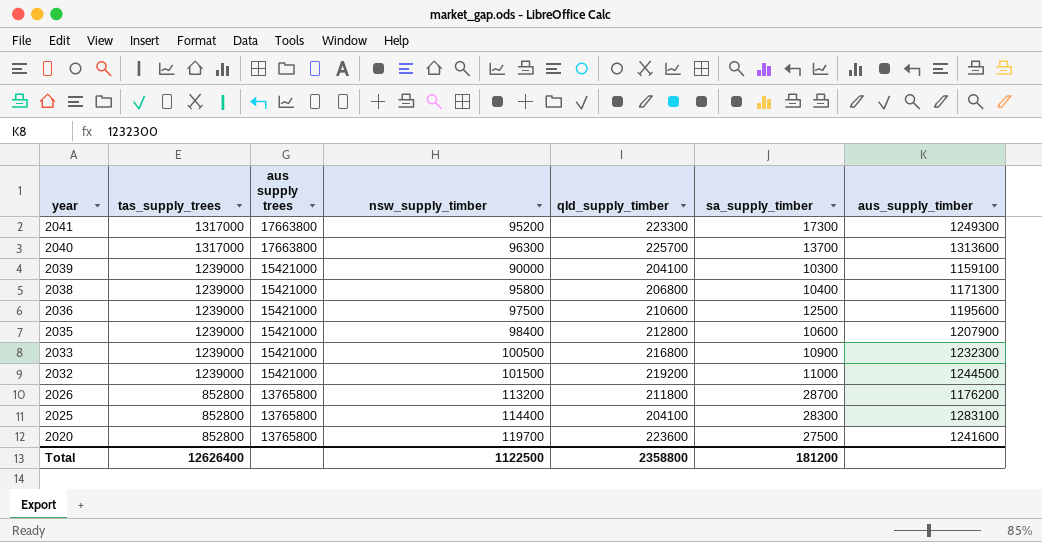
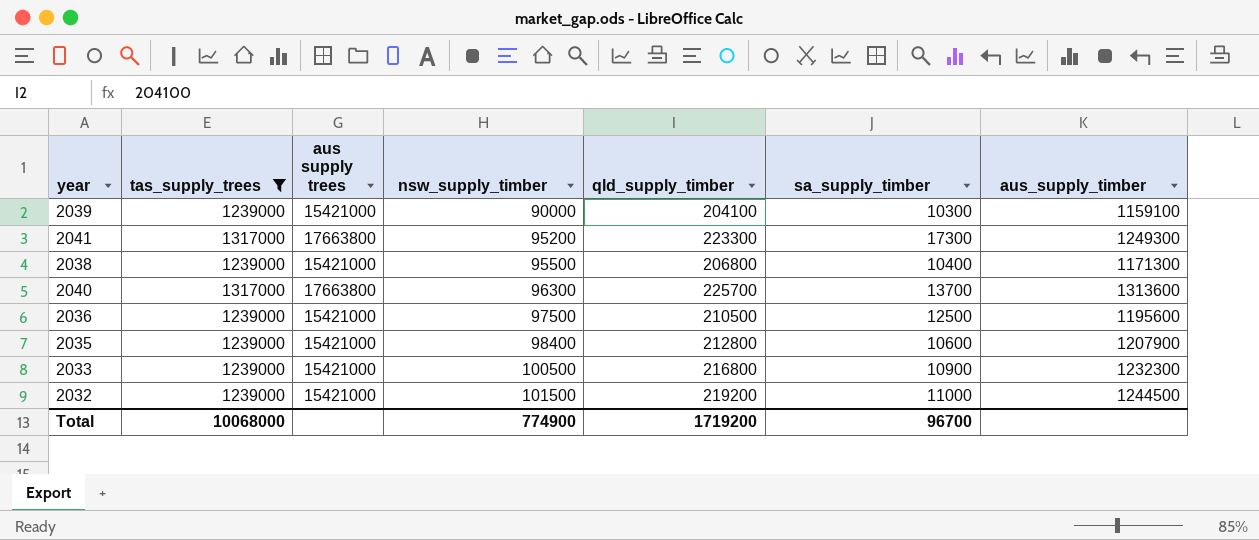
filter: none -> tas_supply_trees != 852800
row order: year descending -> nsw_supply_timber ascending
2038 | nsw_supply_timber: 95800 -> 95500
2036 | qld_supply_timber: 210600 -> 210500
Total | tas_supply_trees: 12626400 -> 10068000
Total | nsw_supply_timber: 1122500 -> 774900
Total | qld_supply_timber: 2358800 -> 1719200
Total | sa_supply_timber: 181200 -> 96700

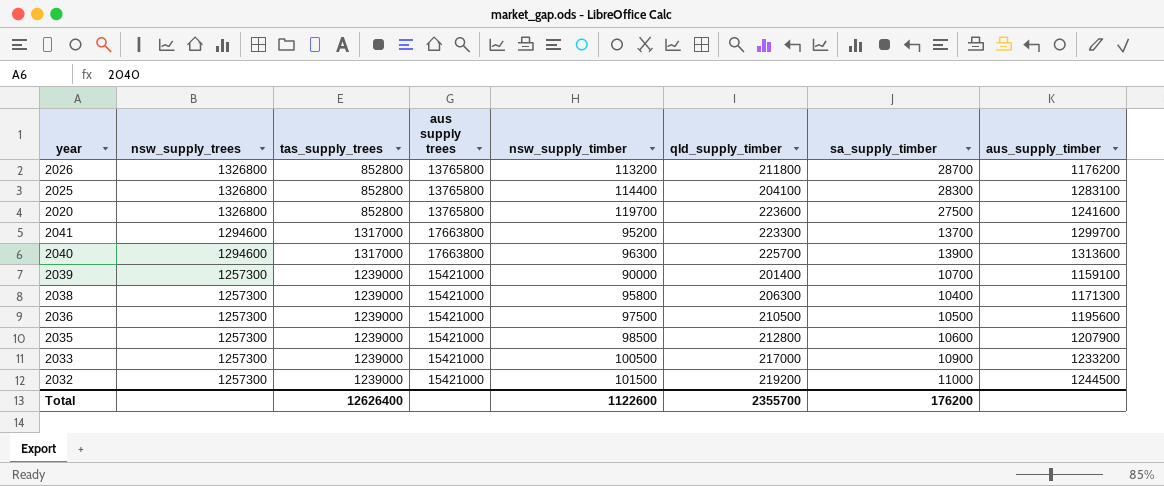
filter: tas_supply_trees != 852800 -> none
row order: nsw_supply_timber ascending -> nsw_supply_trees descending
column nsw_supply_trees | position: none -> 2
2041 | sa_supply_timber: 17300 -> 13700
2041 | aus_supply_timber: 1249300 -> 1299700
2040 | sa_supply_timber: 13700 -> 13900
2039 | qld_supply_timber: 204100 -> 201400
2039 | sa_supply_timber: 10300 -> 10700
2038 | nsw_supply_timber: 95500 -> 95800
2038 | qld_supply_timber: 206800 -> 206300
2036 | sa_supply_timber: 12500 -> 10500
2035 | nsw_supply_timber: 98400 -> 98500
2033 | qld_supply_timber: 216800 -> 217000
2033 | aus_supply_timber: 1232300 -> 1233200
Total | tas_supply_trees: 10068000 -> 12626400
Total | nsw_supply_timber: 774900 -> 1122600
Total | qld_supply_timber: 1719200 -> 2355700
Total | sa_supply_timber: 96700 -> 176200

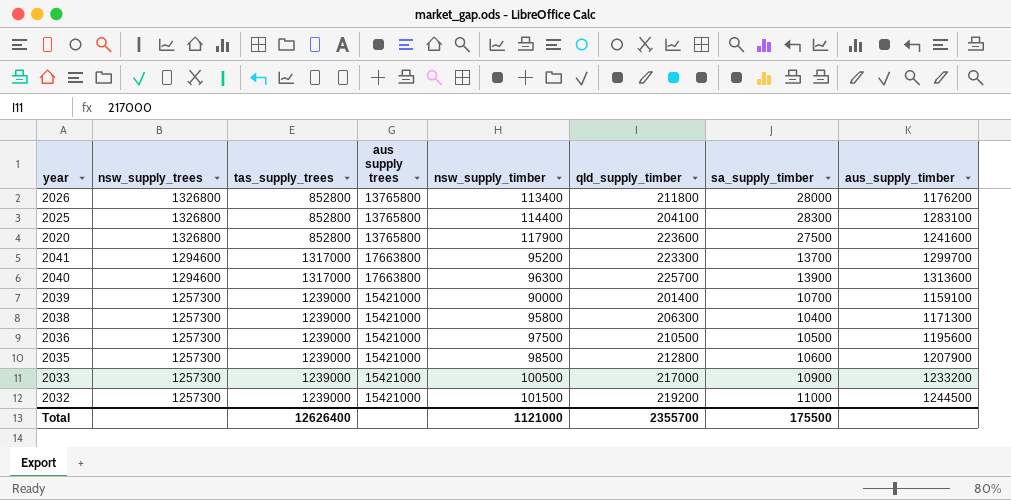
2026 | nsw_supply_timber: 113200 -> 113400
2026 | sa_supply_timber: 28700 -> 28000
2020 | nsw_supply_timber: 119700 -> 117900
Total | nsw_supply_timber: 1122600 -> 1121000
Total | sa_supply_timber: 176200 -> 175500

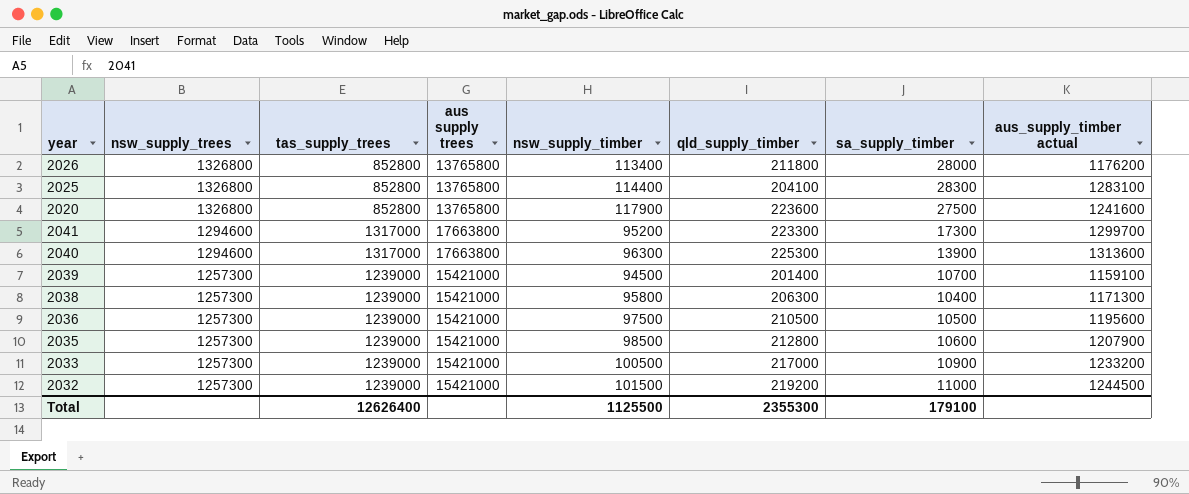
column name: aus_supply_timber -> aus_supply_timber actual
2041 | sa_supply_timber: 13700 -> 17300
2040 | qld_supply_timber: 225700 -> 225300
2039 | nsw_supply_timber: 90000 -> 94500
Total | nsw_supply_timber: 1121000 -> 1125500
Total | qld_supply_timber: 2355700 -> 2355300
Total | sa_supply_timber: 175500 -> 179100

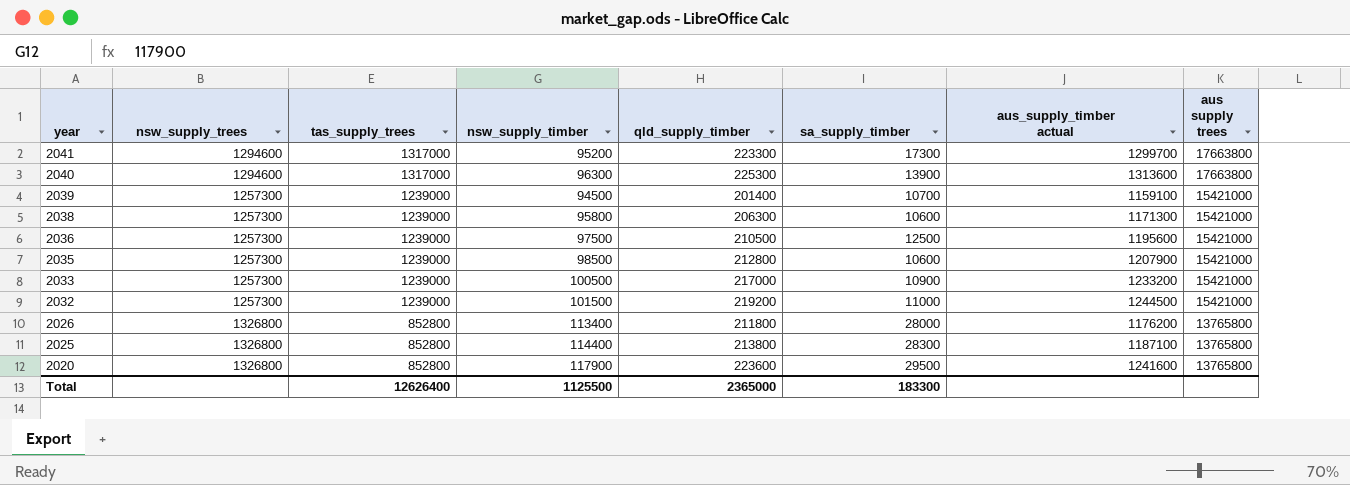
row order: nsw_supply_trees descending -> year descending
column aus supply trees | position: 4 -> 8
2038 | sa_supply_timber: 10400 -> 10600
2036 | sa_supply_timber: 10500 -> 12500
2025 | qld_supply_timber: 204100 -> 213800
2025 | aus_supply_timber actual: 1283100 -> 1187100
2020 | sa_supply_timber: 27500 -> 29500
Total | qld_supply_timber: 2355300 -> 2365000
Total | sa_supply_timber: 179100 -> 183300

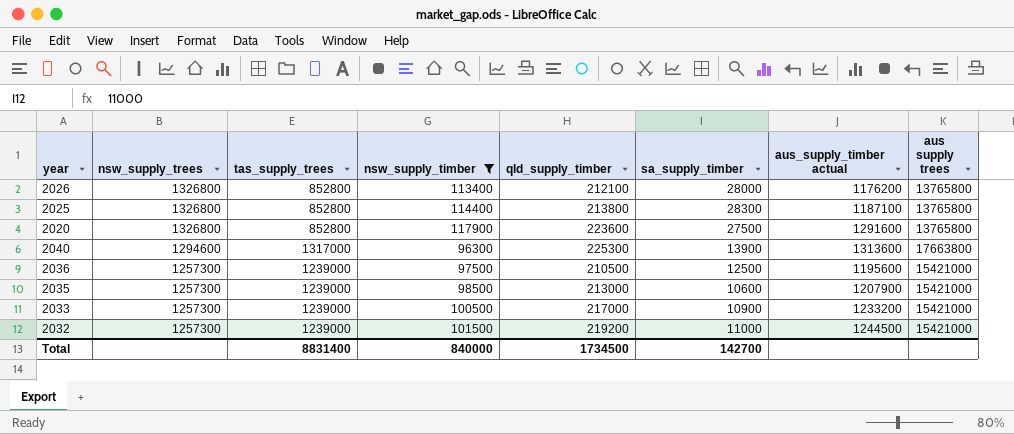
filter: none -> nsw_supply_timber >= 96300
row order: year descending -> nsw_supply_trees descending
2026 | qld_supply_timber: 211800 -> 212100
2020 | sa_supply_timber: 29500 -> 27500
2020 | aus_supply_timber actual: 1241600 -> 1291600
2035 | qld_supply_timber: 212800 -> 213000
Total | tas_supply_trees: 12626400 -> 8831400
Total | nsw_supply_timber: 1125500 -> 840000
Total | qld_supply_timber: 2365000 -> 1734500
Total | sa_supply_timber: 183300 -> 142700

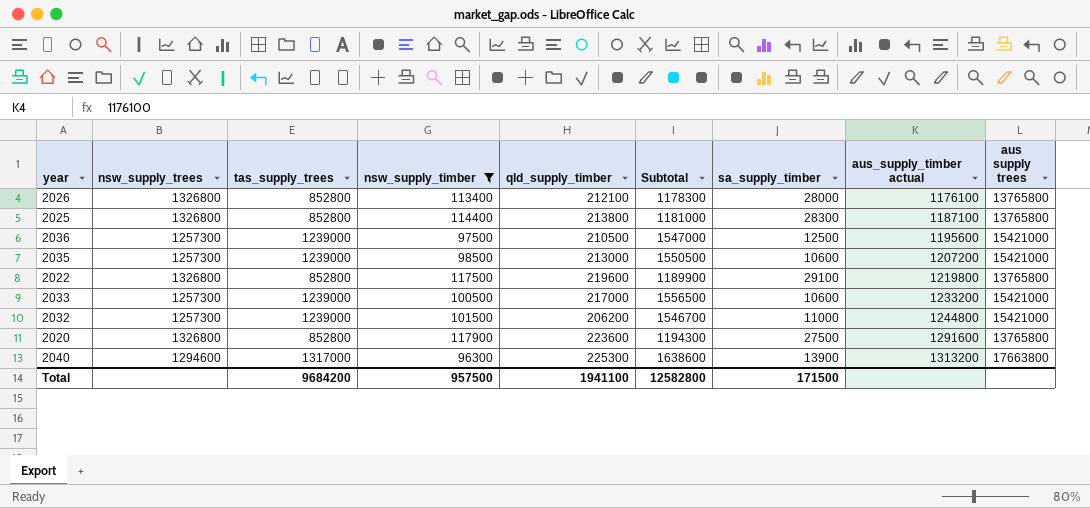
row order: nsw_supply_trees descending -> aus_supply_timber actual ascending
column Subtotal | formula: none -> [tas_supply_trees] + [nsw_supply_timber] + [qld_supply_timber]
2026 | aus_supply_timber actual: 1176200 -> 1176100
2035 | aus_supply_timber actual: 1207900 -> 1207200
row 2022: none -> 1326800 | 852800 | 117500 | 219600 | 1189900 | 29100 | 1219800 | 13765800
2033 | sa_supply_timber: 10900 -> 10600
2032 | qld_supply_timber: 219200 -> 206200
2032 | aus_supply_timber actual: 1244500 -> 1244800
2040 | aus_supply_timber actual: 1313600 -> 1313200
Total | tas_supply_trees: 8831400 -> 9684200
Total | nsw_supply_timber: 840000 -> 957500
Total | qld_supply_timber: 1734500 -> 1941100
Total | sa_supply_timber: 142700 -> 171500

